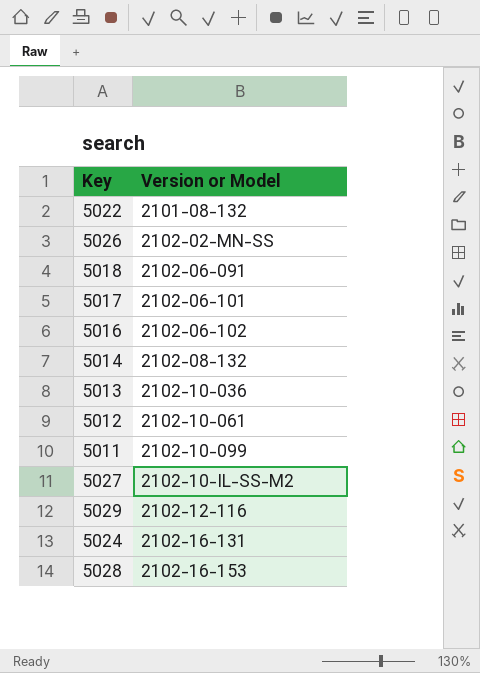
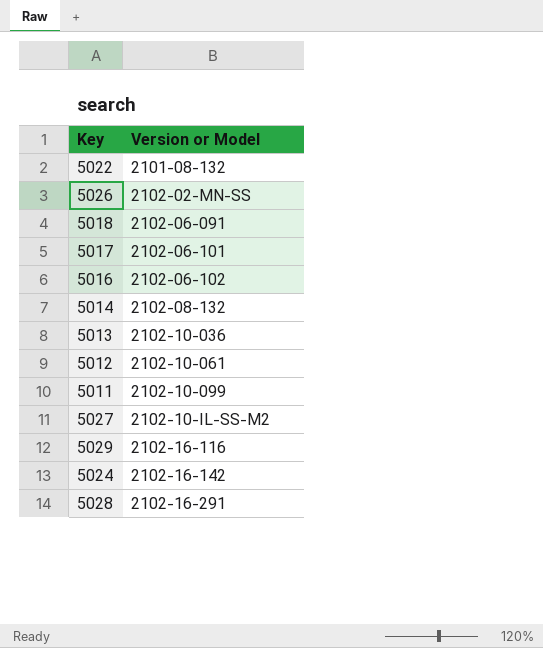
5029 | Version or Model: 2102-12-116 -> 2102-16-116
5024 | Version or Model: 2102-16-131 -> 2102-16-142
5028 | Version or Model: 2102-16-153 -> 2102-16-291

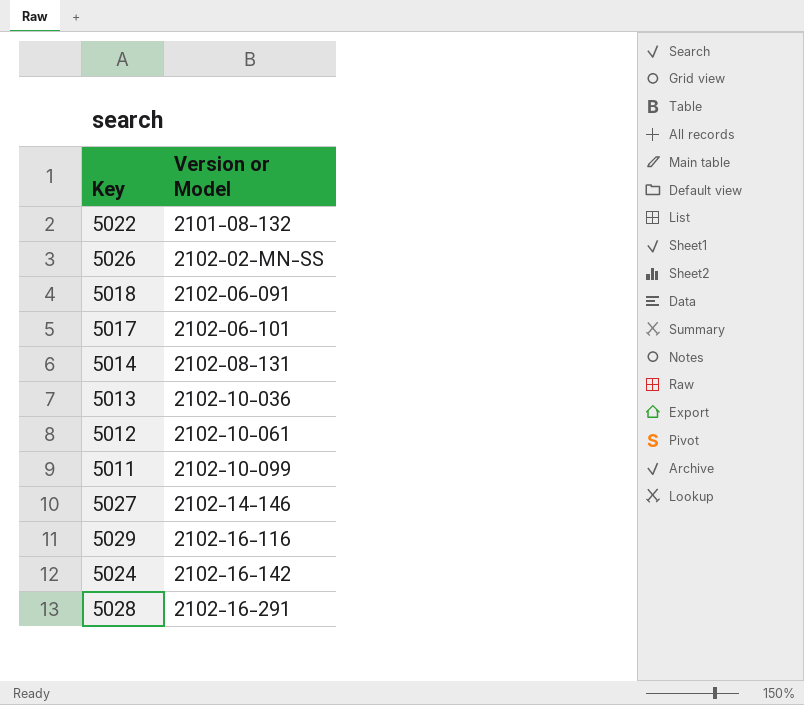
row 5016: 2102-06-102 -> none
5014 | Version or Model: 2102-08-132 -> 2102-08-131
5027 | Version or Model: 2102-10-IL-SS-M2 -> 2102-14-146

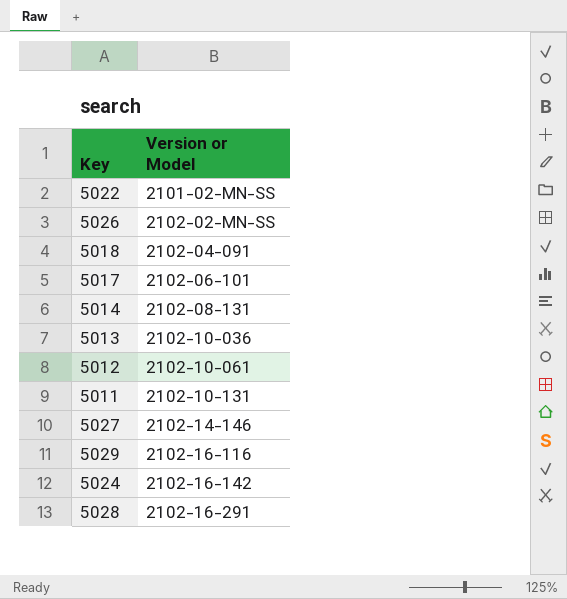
5022 | Version or Model: 2101-08-132 -> 2101-02-MN-SS
5018 | Version or Model: 2102-06-091 -> 2102-04-091
5011 | Version or Model: 2102-10-099 -> 2102-10-131

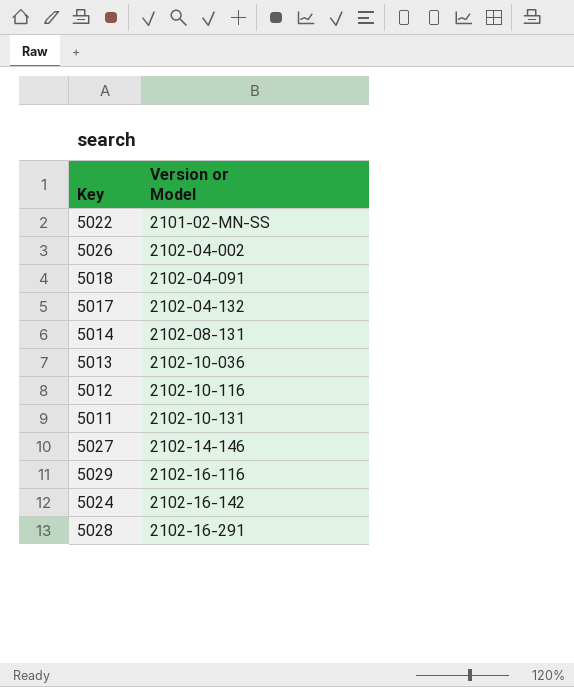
5026 | Version or Model: 2102-02-MN-SS -> 2102-04-002
5017 | Version or Model: 2102-06-101 -> 2102-04-132
5012 | Version or Model: 2102-10-061 -> 2102-10-116

